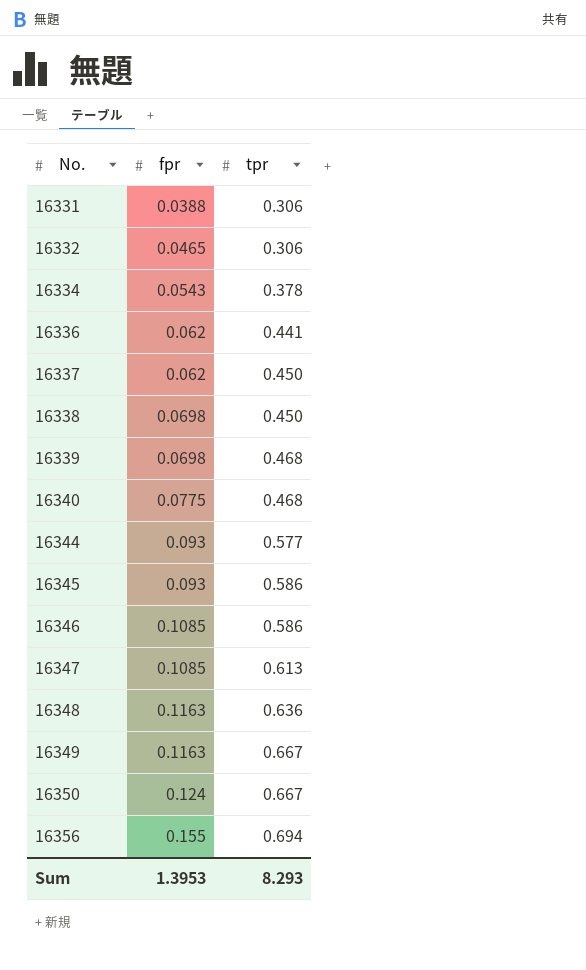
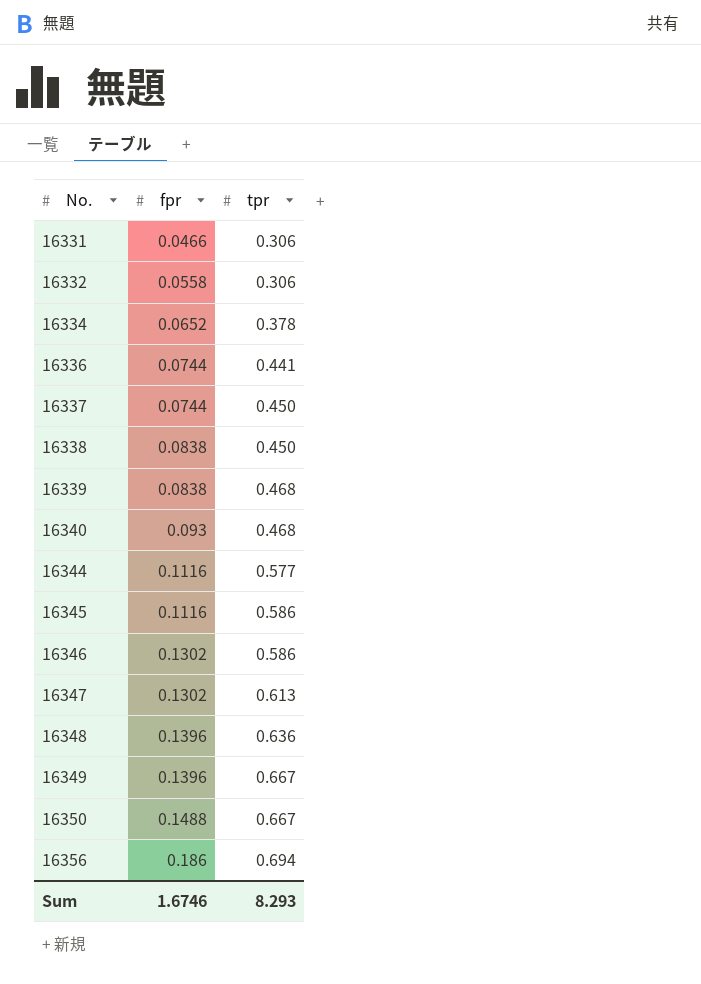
16331 | fpr: 0.0388 -> 0.0466
16332 | fpr: 0.0465 -> 0.0558
16334 | fpr: 0.0543 -> 0.0652
16336 | fpr: 0.062 -> 0.0744
16337 | fpr: 0.062 -> 0.0744
16338 | fpr: 0.0698 -> 0.0838
16339 | fpr: 0.0698 -> 0.0838
16340 | fpr: 0.0775 -> 0.093
16344 | fpr: 0.093 -> 0.1116
16345 | fpr: 0.093 -> 0.1116
16346 | fpr: 0.1085 -> 0.1302
16347 | fpr: 0.1085 -> 0.1302
16348 | fpr: 0.1163 -> 0.1396
16349 | fpr: 0.1163 -> 0.1396
16350 | fpr: 0.124 -> 0.1488
16356 | fpr: 0.155 -> 0.186
Sum | fpr: 1.3953 -> 1.6746

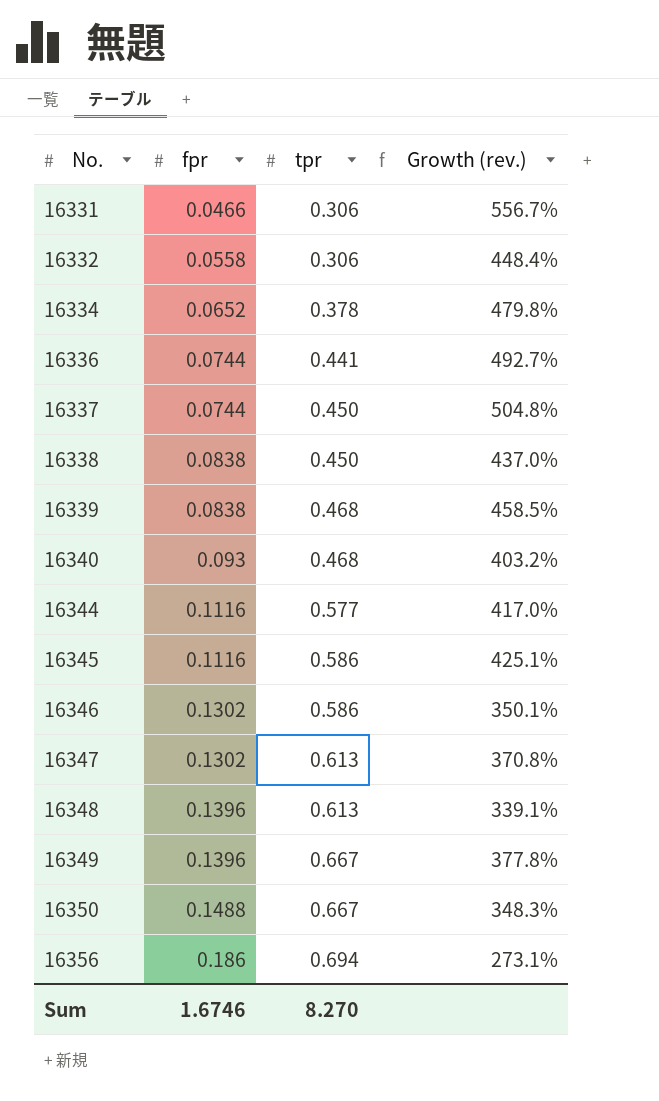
column Growth (rev.) | formula: none -> ([tpr] - [fpr]) / [fpr]
16348 | tpr: 0.636 -> 0.613
Sum | tpr: 8.293 -> 8.270

